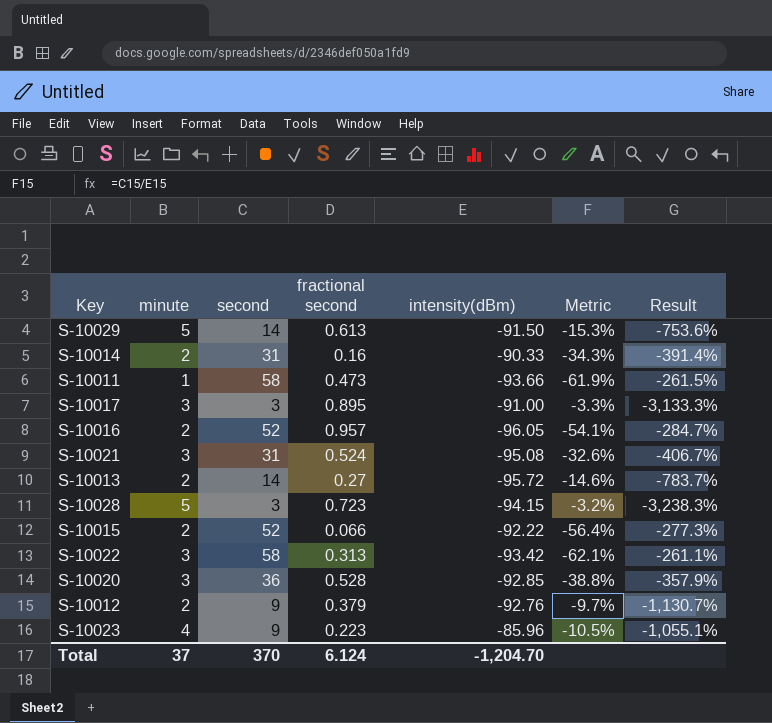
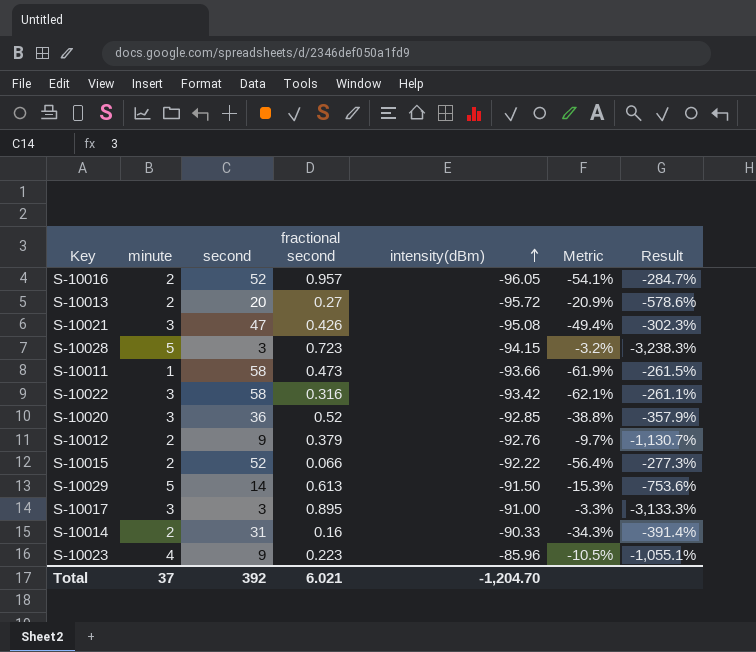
row order: none -> intensity(dBm) ascending
S-10013 | second: 14 -> 20
S-10013 | Metric: -14.6% -> -20.9%
S-10013 | Result: -783.7% -> -578.6%
S-10021 | second: 31 -> 47
S-10021 | fractional second: 0.524 -> 0.426
S-10021 | Metric: -32.6% -> -49.4%
S-10021 | Result: -406.7% -> -302.3%
S-10022 | fractional second: 0.313 -> 0.316
S-10020 | fractional second: 0.528 -> 0.52
Total | second: 370 -> 392
Total | fractional second: 6.124 -> 6.021

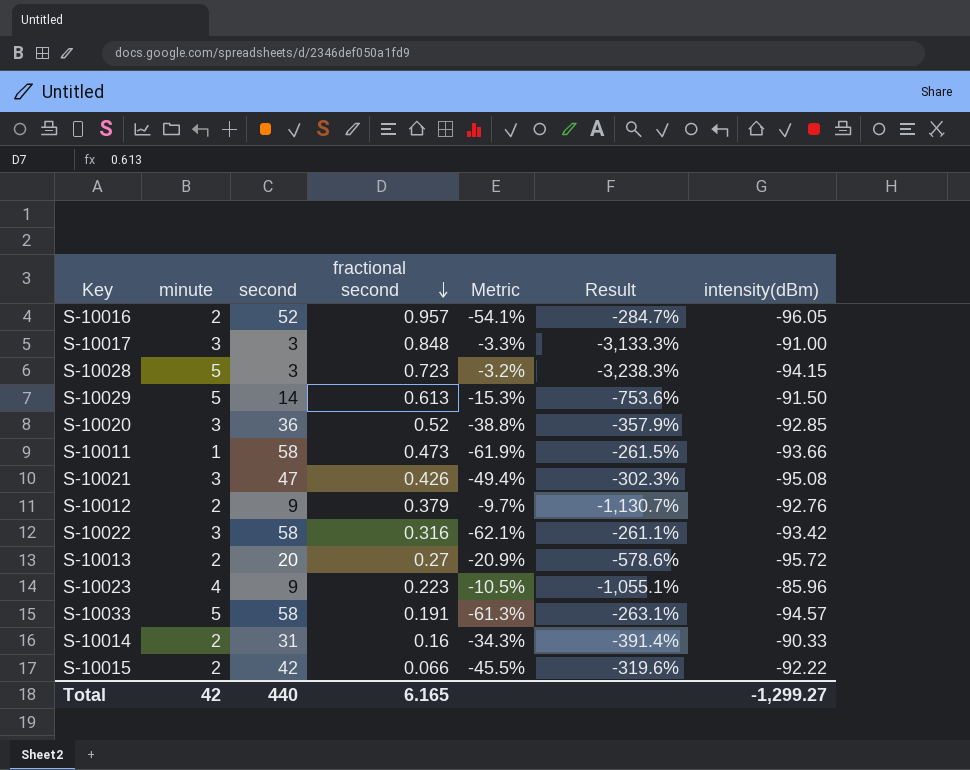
row order: intensity(dBm) ascending -> fractional second descending
column intensity(dBm) | position: 5 -> 7
S-10017 | fractional second: 0.895 -> 0.848
row S-10033: none -> 5 | 58 | 0.191 | -61.3% | -263.1% | -94.57
S-10015 | second: 52 -> 42
S-10015 | Metric: -56.4% -> -45.5%
S-10015 | Result: -277.3% -> -319.6%
Total | minute: 37 -> 42
Total | second: 392 -> 440
Total | fractional second: 6.021 -> 6.165
Total | intensity(dBm): -1,204.70 -> -1,299.27

